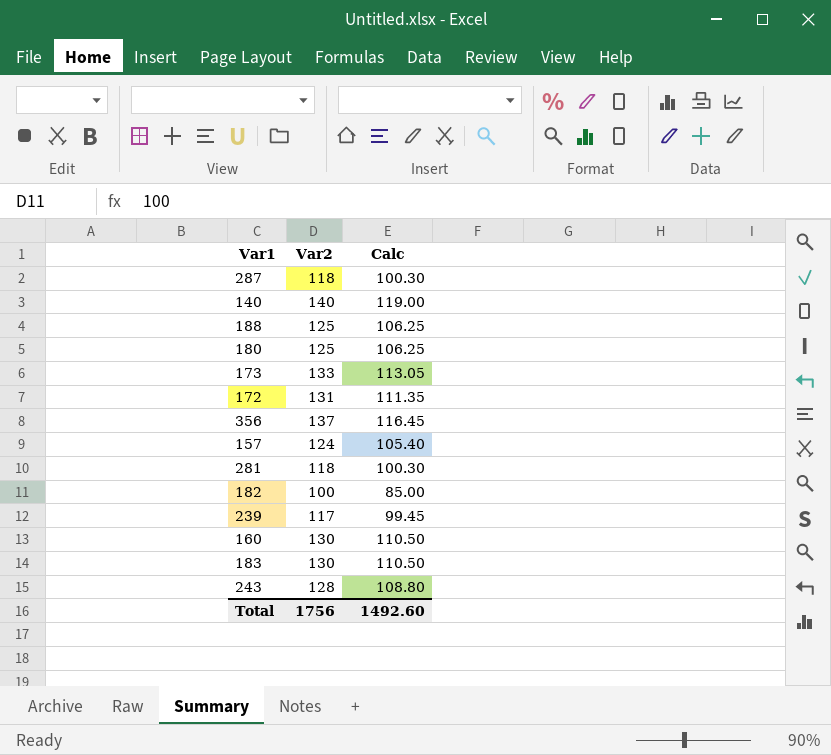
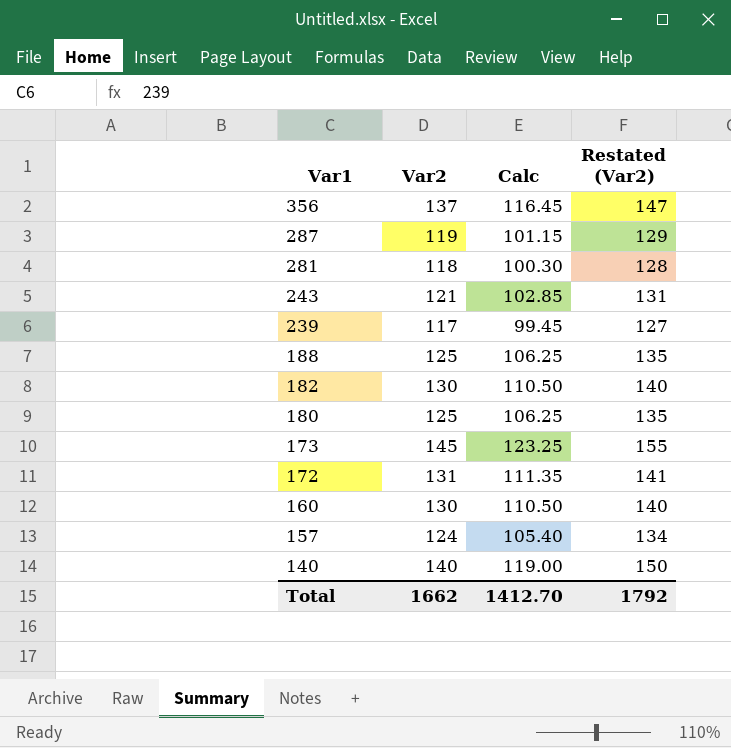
row order: none -> Var1 descending
column Restated (Var2) | formula: none -> [Var2] + 10
row 183: 130 | 110.50 -> none
287 | Var2: 118 -> 119
287 | Calc: 100.30 -> 101.15
243 | Var2: 128 -> 121
243 | Calc: 108.80 -> 102.85
182 | Var2: 100 -> 130
182 | Calc: 85.00 -> 110.50
173 | Var2: 133 -> 145
173 | Calc: 113.05 -> 123.25
Total | Var2: 1756 -> 1662
Total | Calc: 1492.60 -> 1412.70

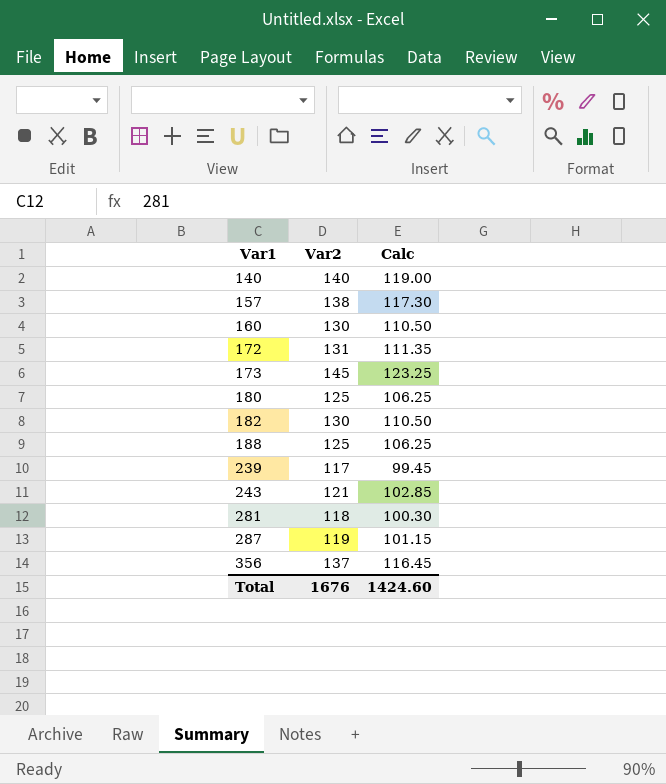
row order: Var1 descending -> Var1 ascending
column Restated (Var2) | formula: [Var2] + 10 -> none
157 | Var2: 124 -> 138
157 | Calc: 105.40 -> 117.30
Total | Var2: 1662 -> 1676
Total | Calc: 1412.70 -> 1424.60

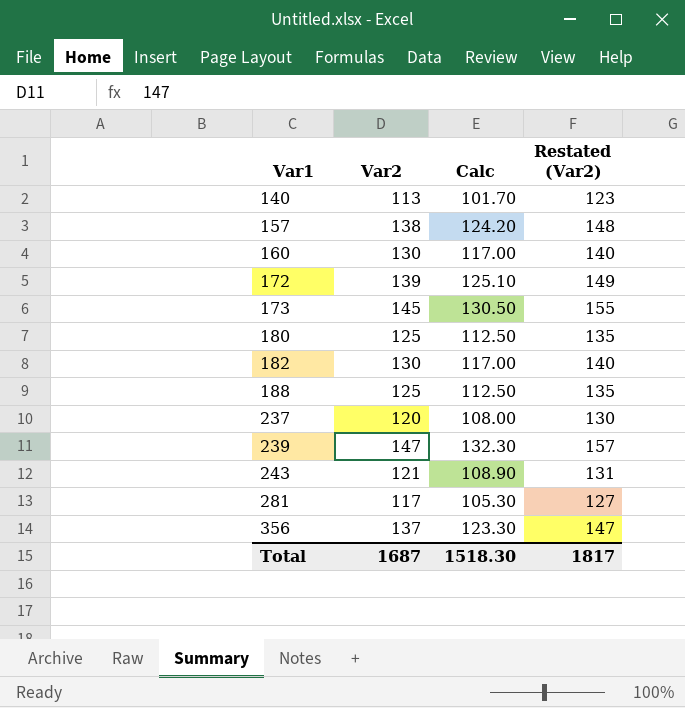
column Calc | formula: [Var2] * 0.85 -> [Var2] * 0.9
column Restated (Var2) | formula: none -> [Var2] + 10
row 287: 119 | 101.15 -> none
140 | Var2: 140 -> 113
172 | Var2: 131 -> 139
row 237: none -> 120 | 108.00 | 130
239 | Var2: 117 -> 147
281 | Var2: 118 -> 117
Total | Var2: 1676 -> 1687
Total | Calc: 1424.60 -> 1518.30

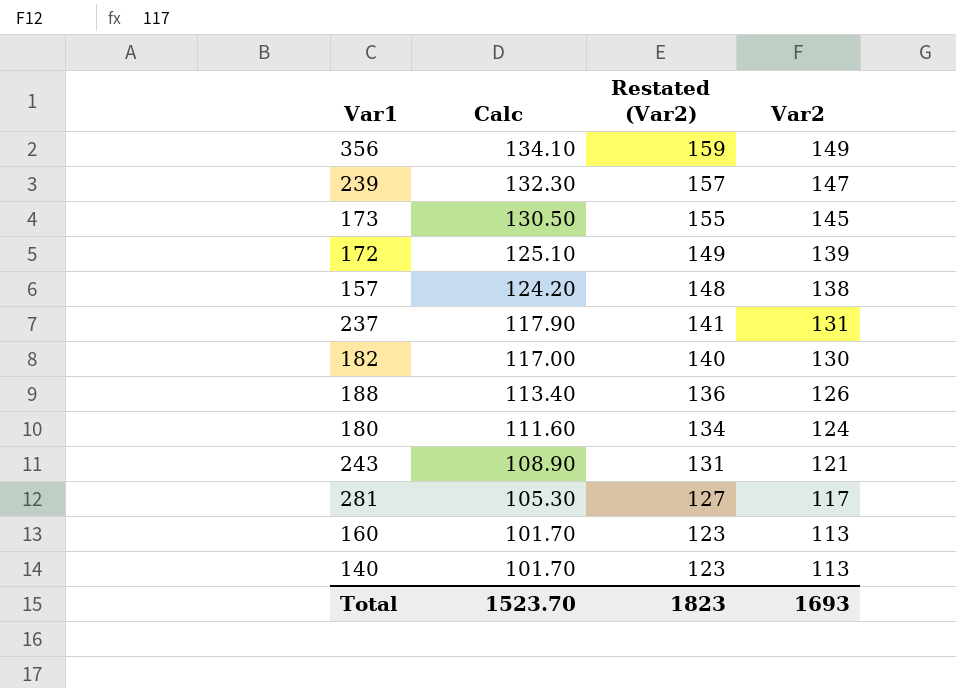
row order: Var1 ascending -> Calc descending
column Var2 | position: 2 -> 4
356 | Calc: 123.30 -> 134.10
356 | Restated (Var2): 147 -> 159
356 | Var2: 137 -> 149
237 | Calc: 108.00 -> 117.90
237 | Restated (Var2): 130 -> 141
237 | Var2: 120 -> 131
188 | Calc: 112.50 -> 113.40
188 | Restated (Var2): 135 -> 136
188 | Var2: 125 -> 126
180 | Calc: 112.50 -> 111.60
180 | Restated (Var2): 135 -> 134
180 | Var2: 125 -> 124
160 | Calc: 117.00 -> 101.70
160 | Restated (Var2): 140 -> 123
160 | Var2: 130 -> 113
Total | Calc: 1518.30 -> 1523.70
Total | Restated (Var2): 1817 -> 1823
Total | Var2: 1687 -> 1693

